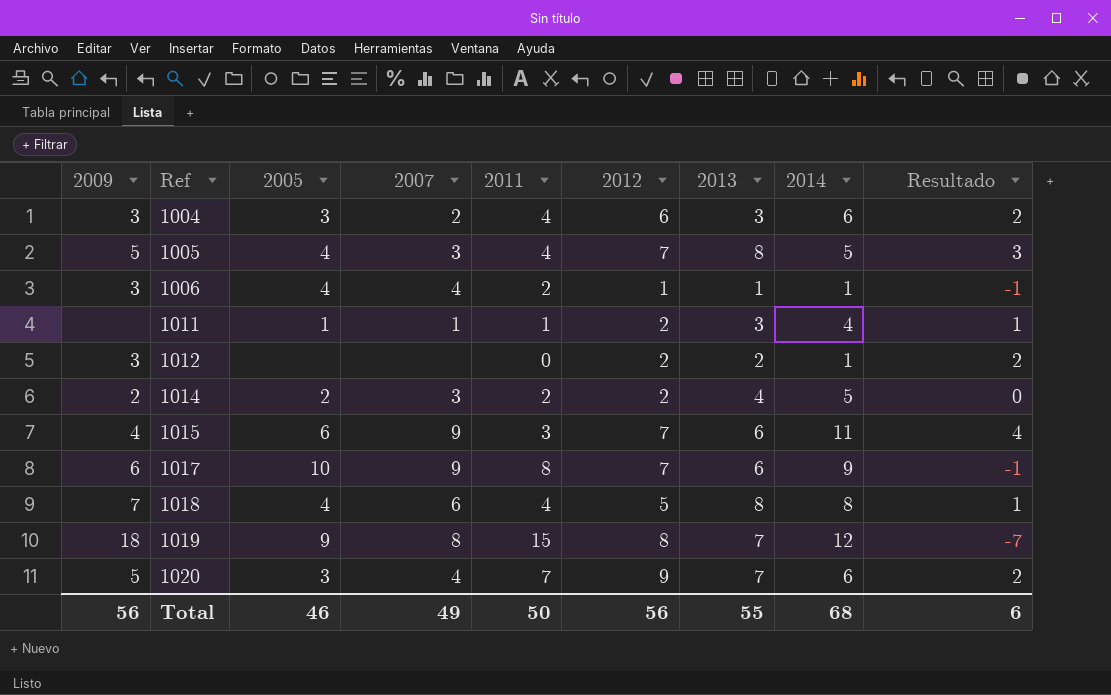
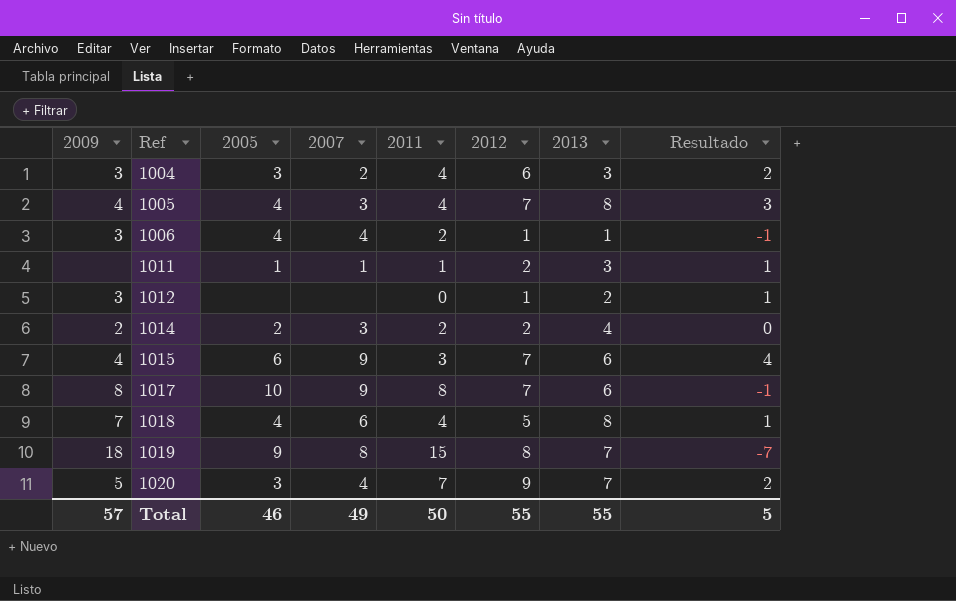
column 2014 | position: 8 -> none
1005 | 2009: 5 -> 4
1012 | 2012: 2 -> 1
1012 | Resultado: 2 -> 1
1017 | 2009: 6 -> 8
Total | 2009: 56 -> 57
Total | 2012: 56 -> 55
Total | Resultado: 6 -> 5

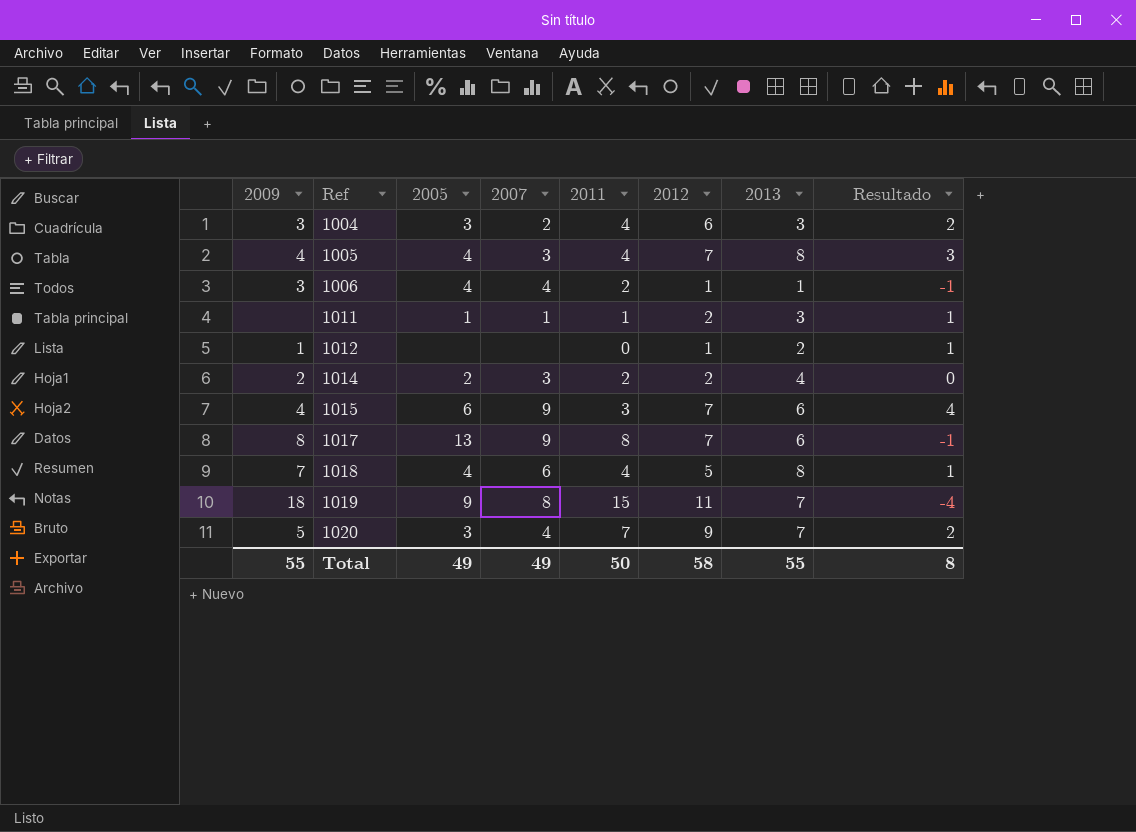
1012 | 2009: 3 -> 1
1017 | 2005: 10 -> 13
1019 | 2012: 8 -> 11
1019 | Resultado: -7 -> -4
Total | 2009: 57 -> 55
Total | 2005: 46 -> 49
Total | 2012: 55 -> 58
Total | Resultado: 5 -> 8

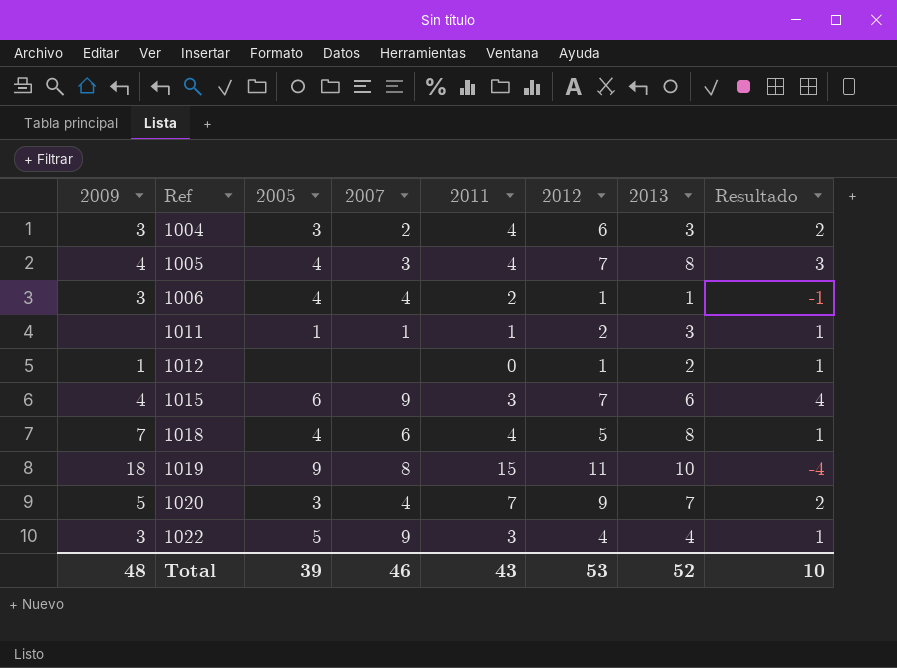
row 1014: 2 | 2 | 3 | 2 | 2 | 4 | 0 -> none
row 1017: 8 | 13 | 9 | 8 | 7 | 6 | -1 -> none
1019 | 2013: 7 -> 10
row 1022: none -> 3 | 5 | 9 | 3 | 4 | 4 | 1
Total | 2009: 55 -> 48
Total | 2005: 49 -> 39
Total | 2007: 49 -> 46
Total | 2011: 50 -> 43
Total | 2012: 58 -> 53
Total | 2013: 55 -> 52
Total | Resultado: 8 -> 10

